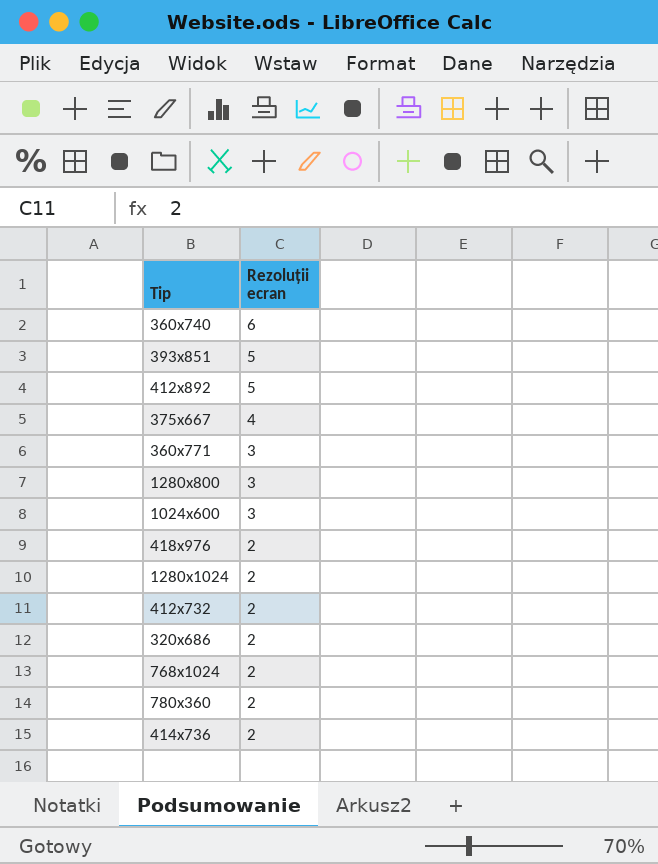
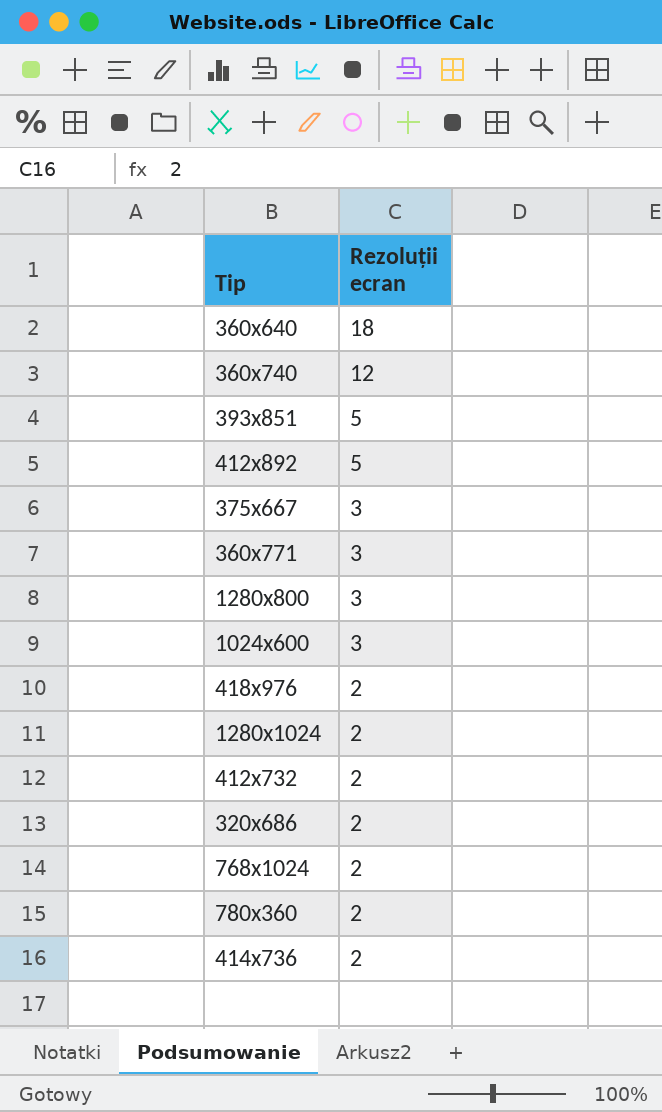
row 360x640: none -> 18
360x740 | Rezoluții ecran: 6 -> 12
375x667 | Rezoluții ecran: 4 -> 3

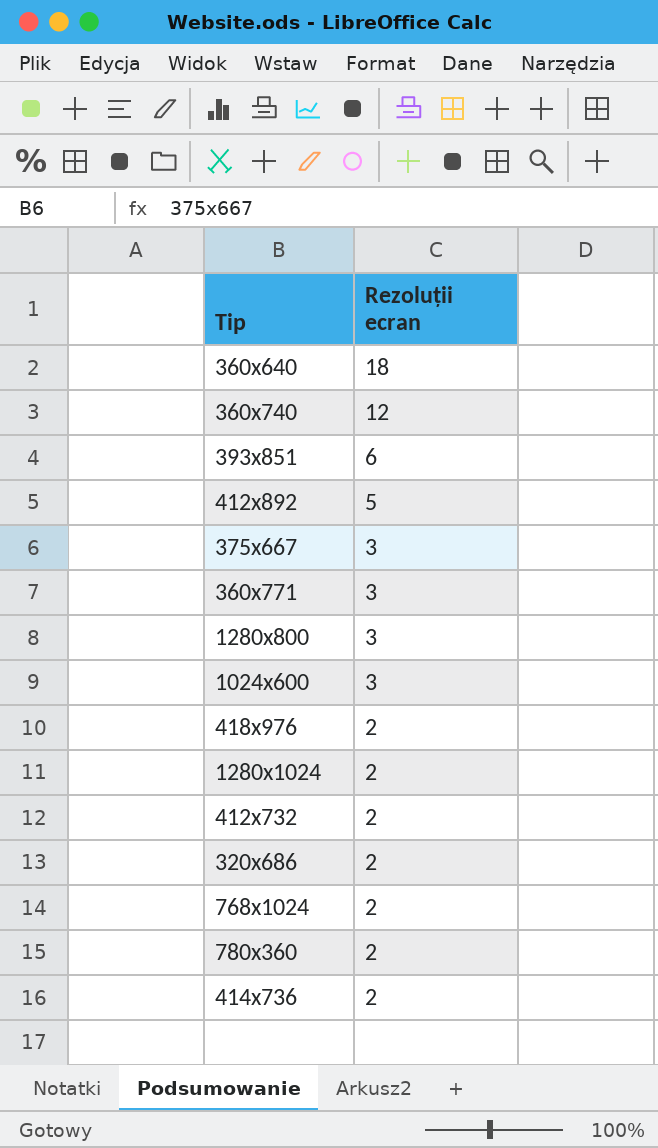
393x851 | Rezoluții ecran: 5 -> 6

